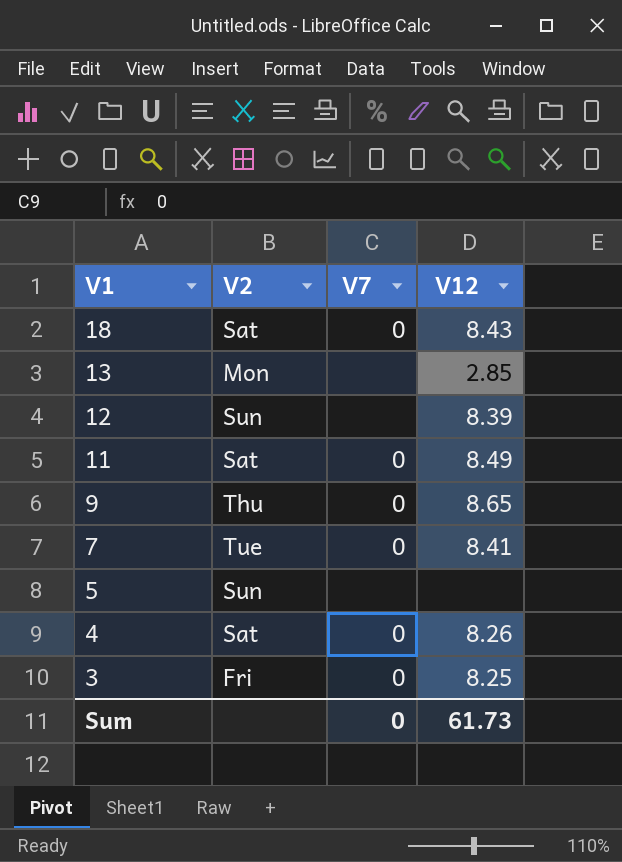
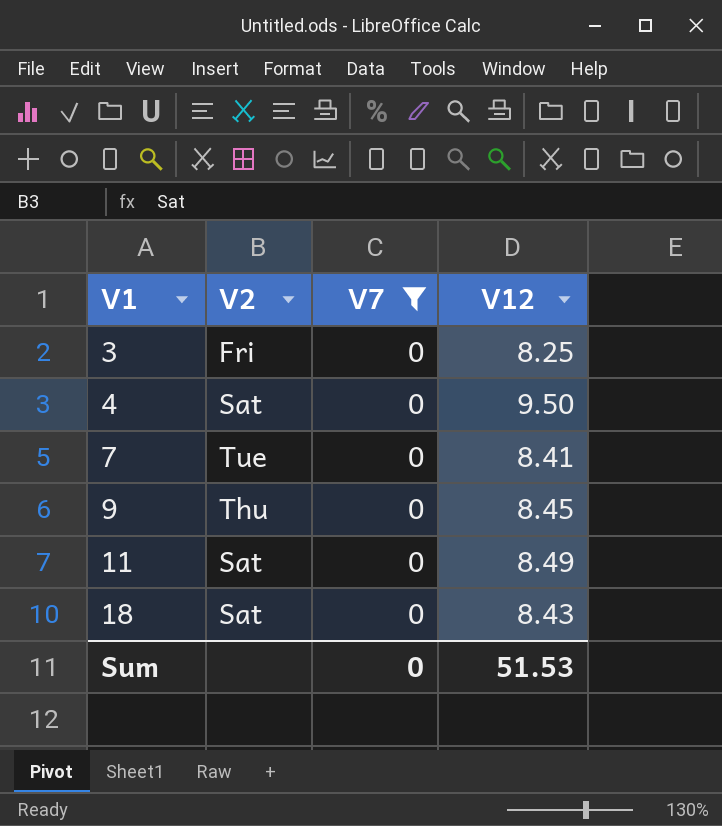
filter: none -> V7 = 0
row order: V1 descending -> V1 ascending
4 | V12: 8.26 -> 9.50
9 | V12: 8.65 -> 8.45
Sum | V12: 61.73 -> 51.53

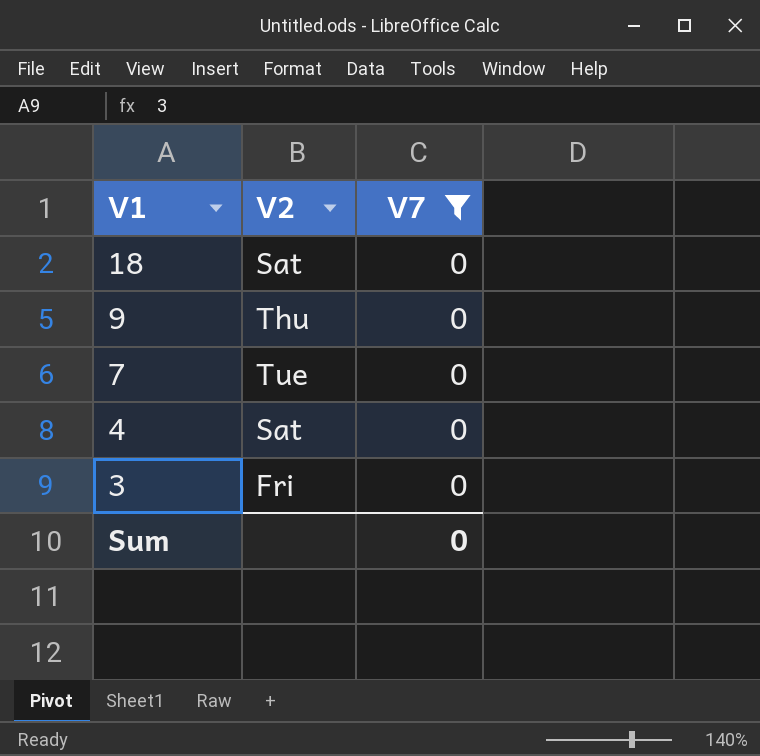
row order: V1 ascending -> V1 descending
column V12 | position: 4 -> none
row 11: Sat | 0 | 8.49 -> none

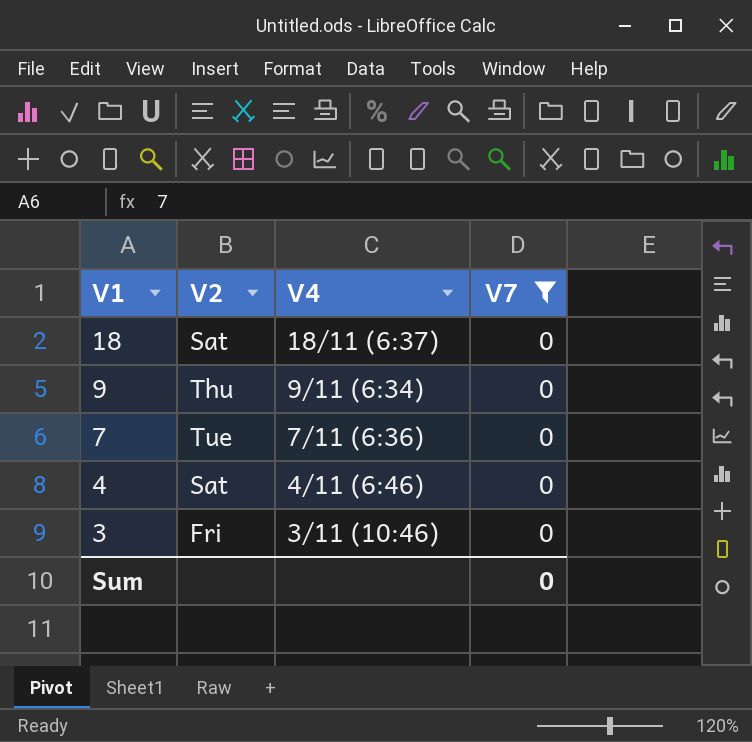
column V4 | position: none -> 3

